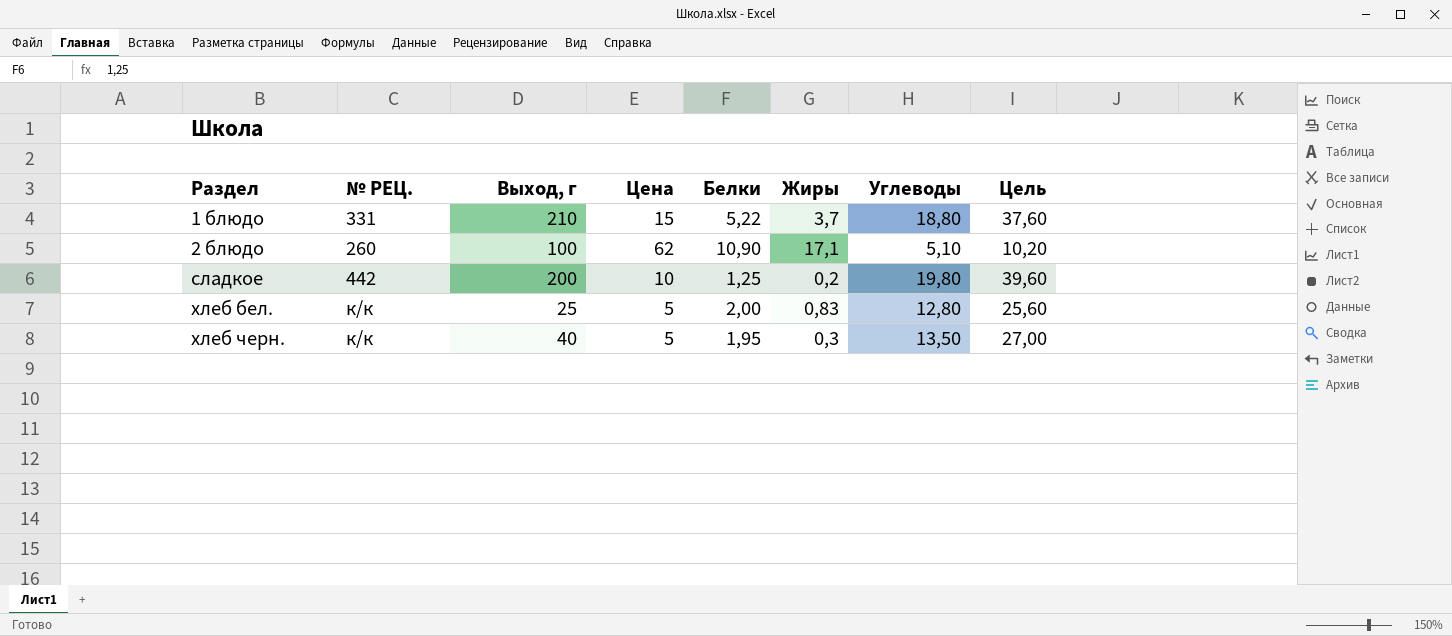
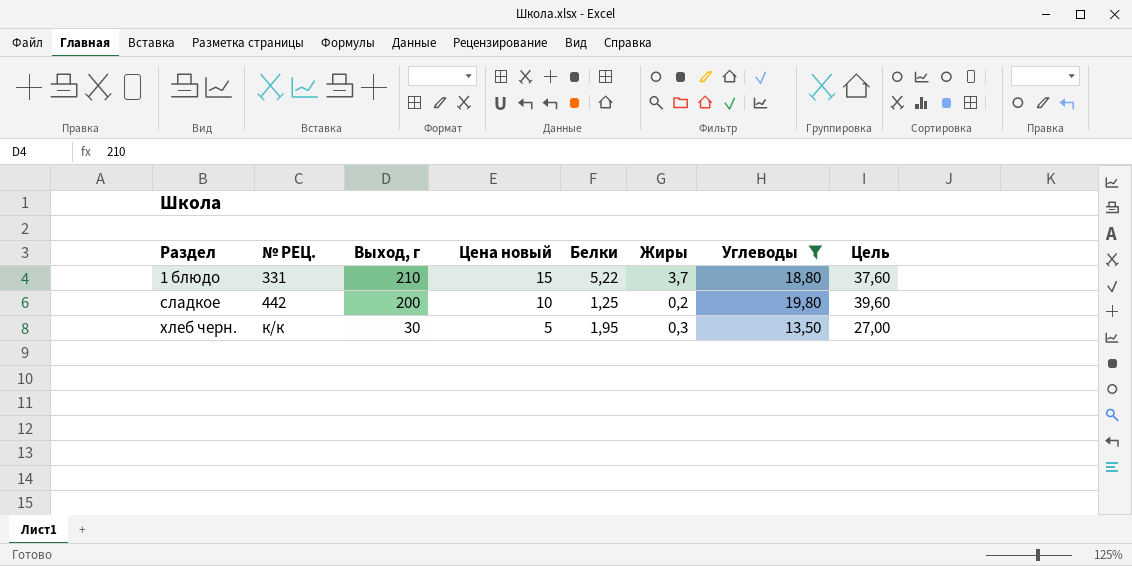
filter: none -> Углеводы >= 13,50
column name: Цена -> Цена новый
хлеб черн. | Выход, г: 40 -> 30

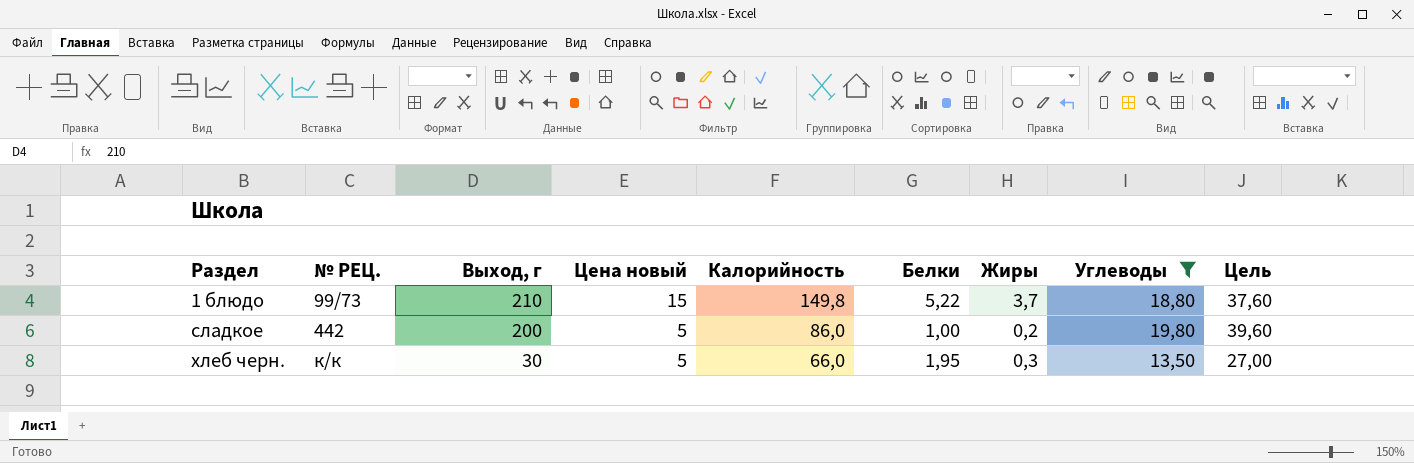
column Калорийность | position: none -> 5
1 блюдо | № РЕЦ.: 331 -> 99/73
сладкое | Цена новый: 10 -> 5
сладкое | Белки: 1,25 -> 1,00

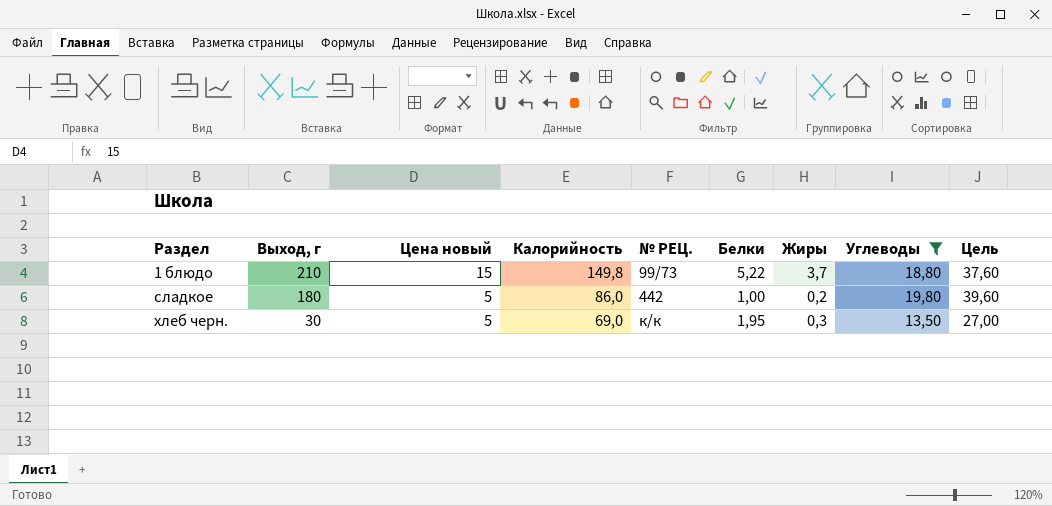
column № РЕЦ. | position: 2 -> 5
сладкое | Выход, г: 200 -> 180
хлеб черн. | Калорийность: 66,0 -> 69,0

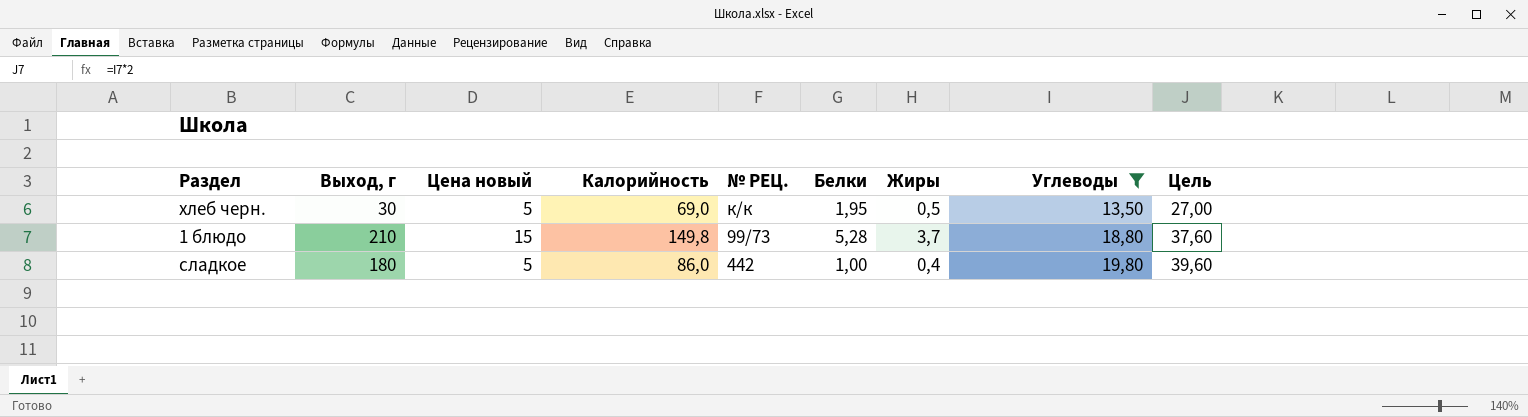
row order: Раздел ascending -> Углеводы ascending
хлеб черн. | Жиры: 0,3 -> 0,5
1 блюдо | Белки: 5,22 -> 5,28
сладкое | Жиры: 0,2 -> 0,4

